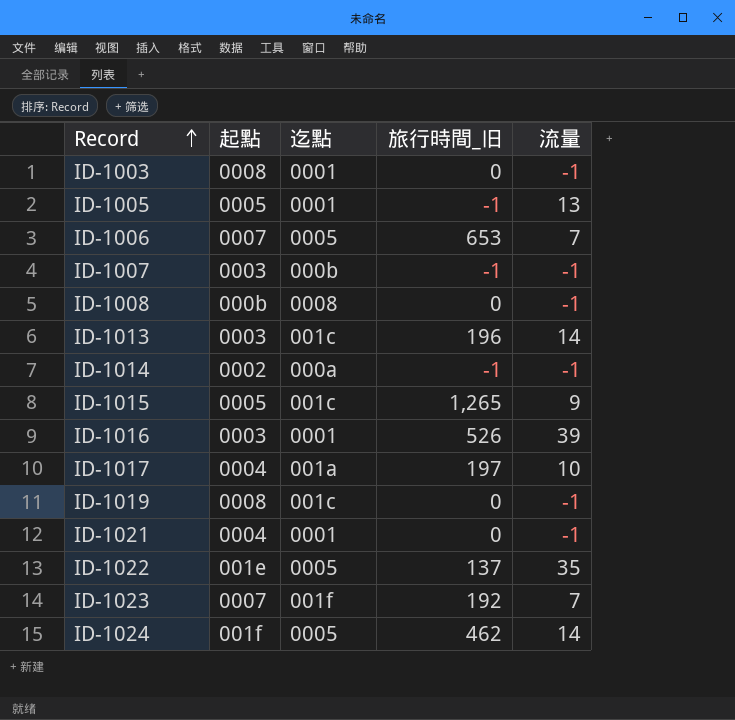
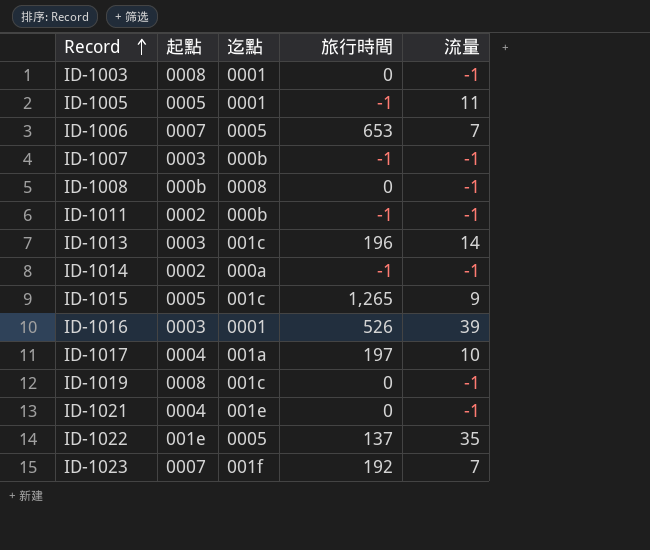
column name: 旅行時間_旧 -> 旅行時間
row ID-1024: 001f | 0005 | 462 | 14 -> none
ID-1005 | 流量: 13 -> 11
row ID-1011: none -> 0002 | 000b | -1 | -1
ID-1021 | 迄點: 0001 -> 001e

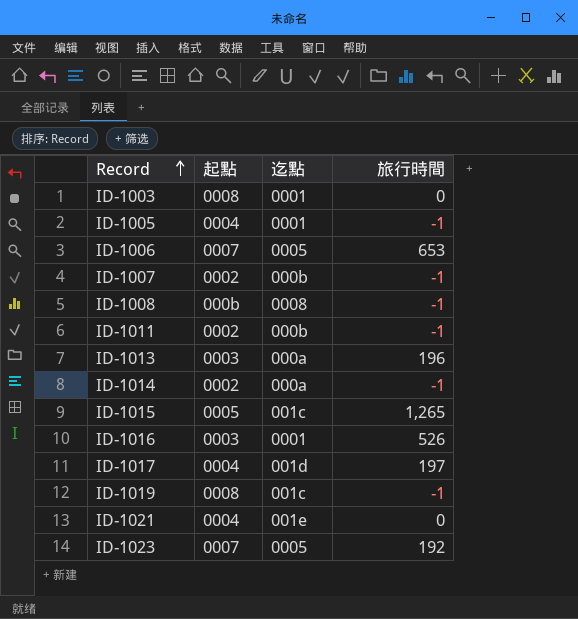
column 流量 | position: 5 -> none
row ID-1022: 001e | 0005 | 137 | 35 -> none
ID-1005 | 起點: 0005 -> 0004
ID-1007 | 起點: 0003 -> 0002
ID-1008 | 旅行時間: 0 -> -1
ID-1013 | 迄點: 001c -> 000a
ID-1017 | 迄點: 001a -> 001d
ID-1019 | 旅行時間: 0 -> -1
ID-1023 | 迄點: 001f -> 0005

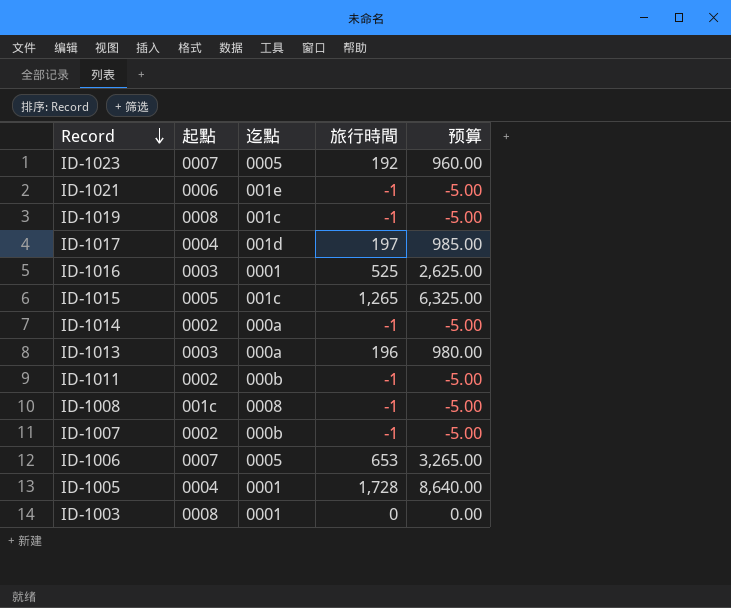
row order: Record ascending -> Record descending
column 预算 | formula: none -> [旅行時間] * 5
ID-1021 | 起點: 0004 -> 0006
ID-1021 | 旅行時間: 0 -> -1
ID-1016 | 旅行時間: 526 -> 525
ID-1008 | 起點: 000b -> 001c
ID-1005 | 旅行時間: -1 -> 1,728

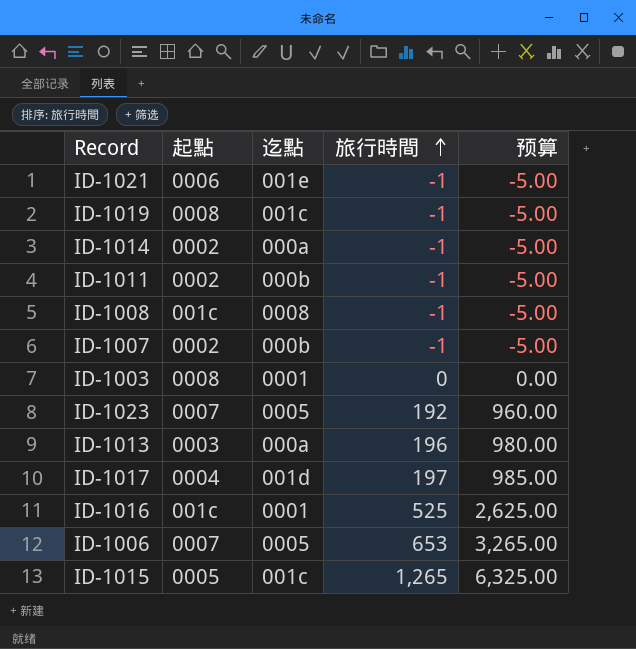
row order: Record descending -> 旅行時間 ascending
row ID-1005: 0004 | 0001 | 1,728 | 8,640.00 -> none
ID-1016 | 起點: 0003 -> 001c

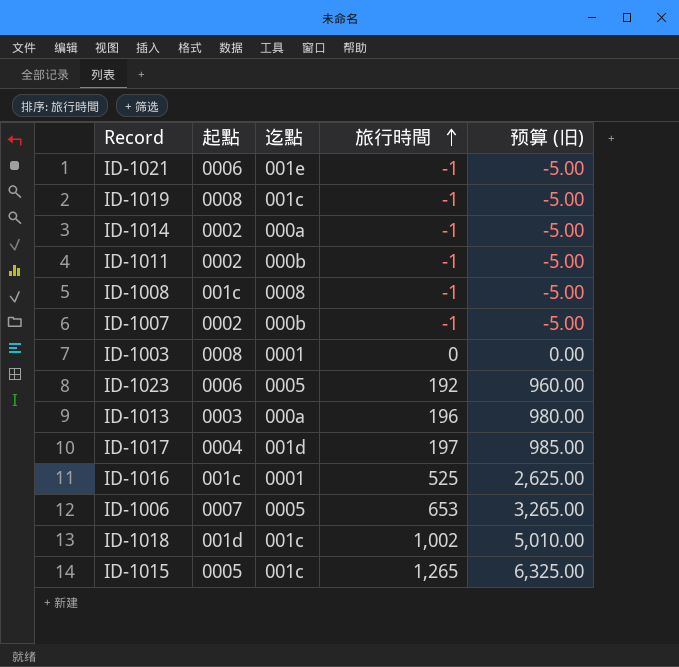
column name: 预算 -> 预算 (旧)
ID-1023 | 起點: 0007 -> 0006
row ID-1018: none -> 001d | 001c | 1,002 | 5,010.00

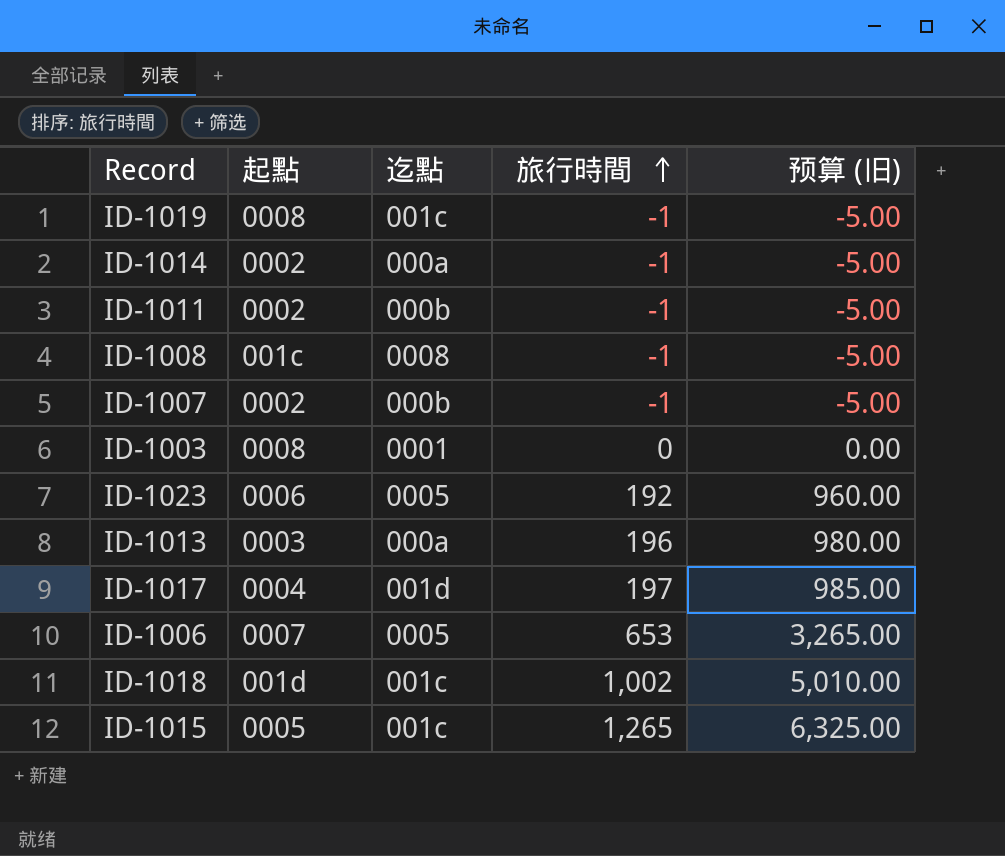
row ID-1021: 0006 | 001e | -1 | -5.00 -> none
row ID-1016: 001c | 0001 | 525 | 2,625.00 -> none

